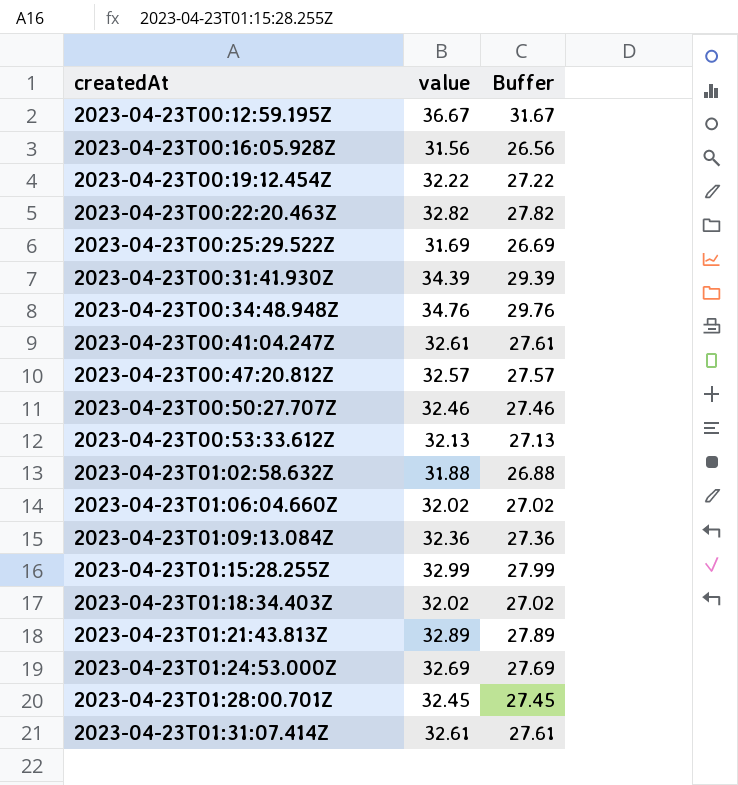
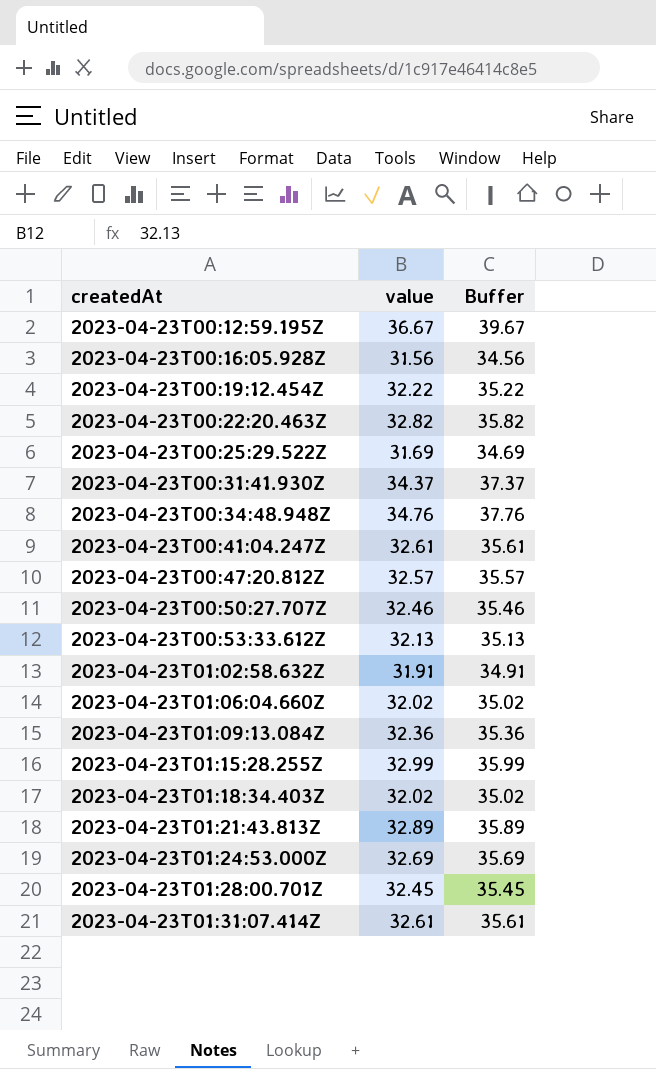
column Buffer | formula: [value] - 5 -> [value] + 3
2023-04-23T00:31:41.930Z | value: 34.39 -> 34.37
2023-04-23T01:02:58.632Z | value: 31.88 -> 31.91

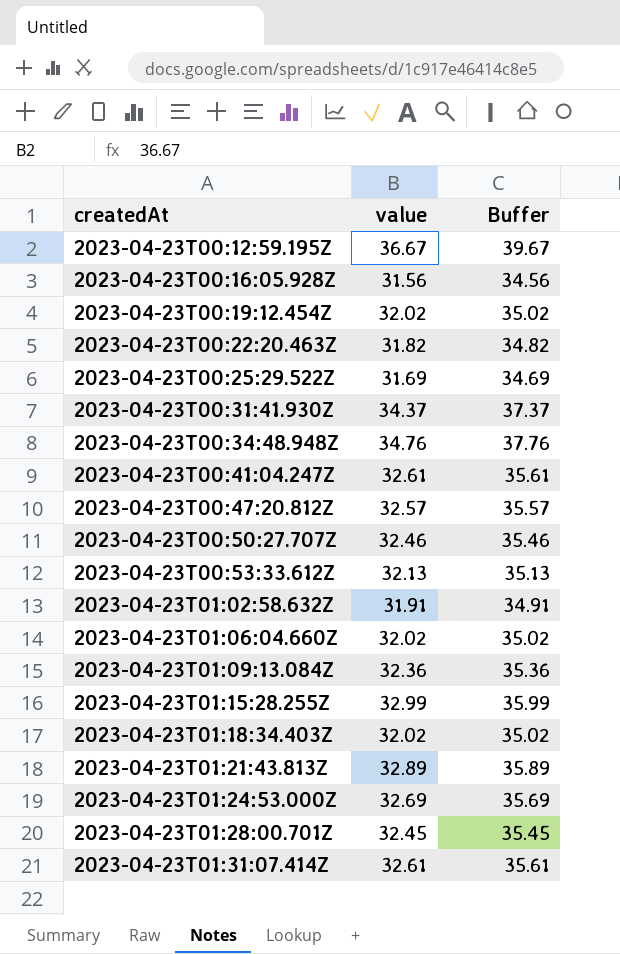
2023-04-23T00:19:12.454Z | value: 32.22 -> 32.02
2023-04-23T00:19:12.454Z | Buffer: 35.22 -> 35.02
2023-04-23T00:22:20.463Z | value: 32.82 -> 31.82
2023-04-23T00:22:20.463Z | Buffer: 35.82 -> 34.82

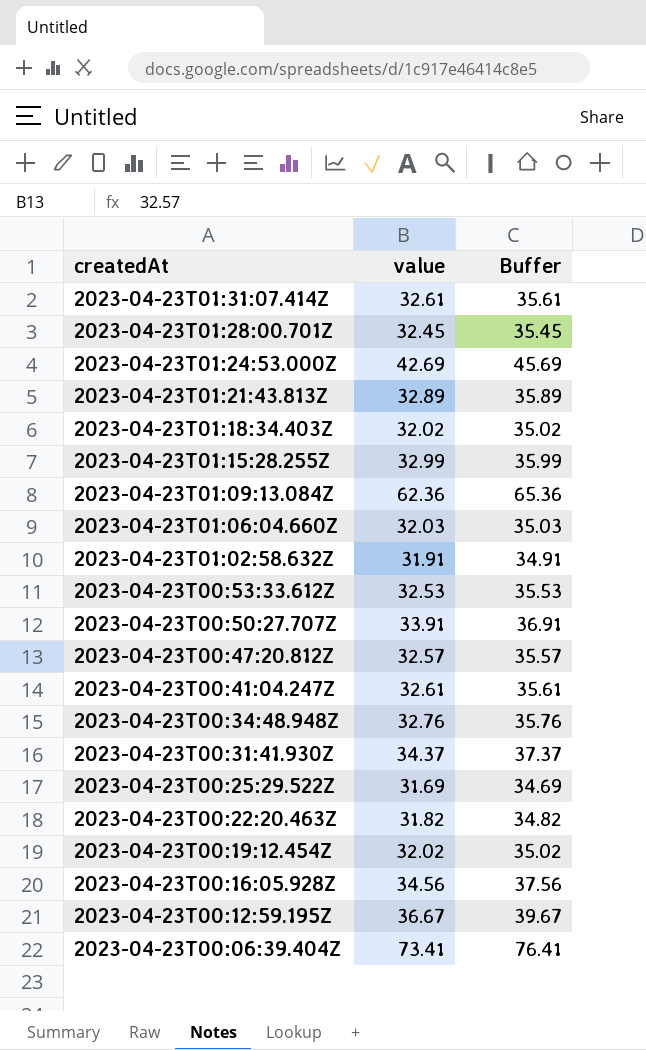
row order: createdAt ascending -> createdAt descending
2023-04-23T01:24:53.000Z | value: 32.69 -> 42.69
2023-04-23T01:24:53.000Z | Buffer: 35.69 -> 45.69
2023-04-23T01:09:13.084Z | value: 32.36 -> 62.36
2023-04-23T01:09:13.084Z | Buffer: 35.36 -> 65.36
2023-04-23T01:06:04.660Z | value: 32.02 -> 32.03
2023-04-23T01:06:04.660Z | Buffer: 35.02 -> 35.03
2023-04-23T00:53:33.612Z | value: 32.13 -> 32.53
2023-04-23T00:53:33.612Z | Buffer: 35.13 -> 35.53
2023-04-23T00:50:27.707Z | value: 32.46 -> 33.91
2023-04-23T00:50:27.707Z | Buffer: 35.46 -> 36.91
2023-04-23T00:34:48.948Z | value: 34.76 -> 32.76
2023-04-23T00:34:48.948Z | Buffer: 37.76 -> 35.76
2023-04-23T00:16:05.928Z | value: 31.56 -> 34.56
2023-04-23T00:16:05.928Z | Buffer: 34.56 -> 37.56
row 2023-04-23T00:06:39.404Z: none -> 73.41 | 76.41

